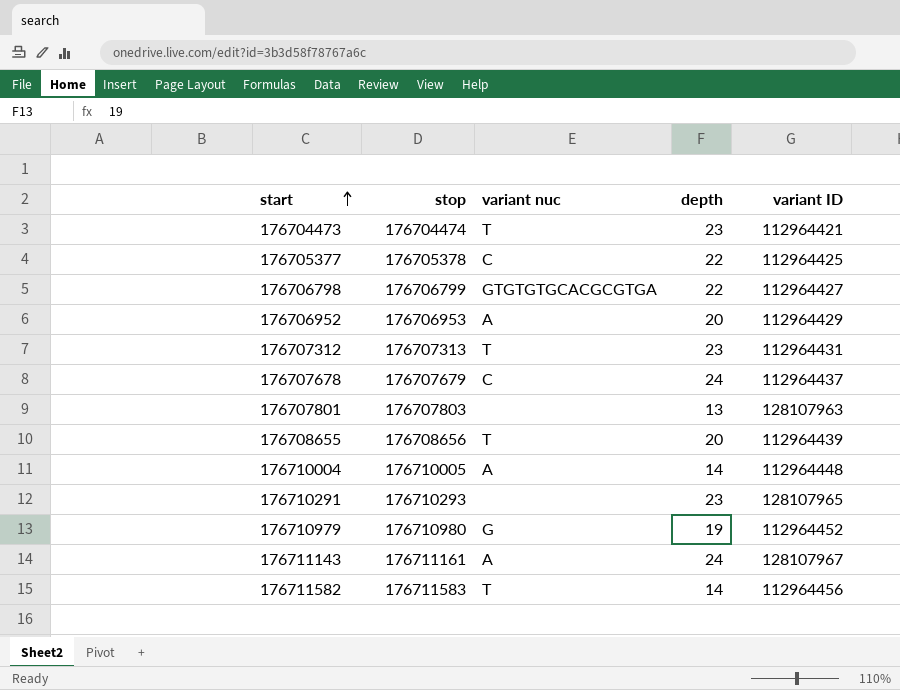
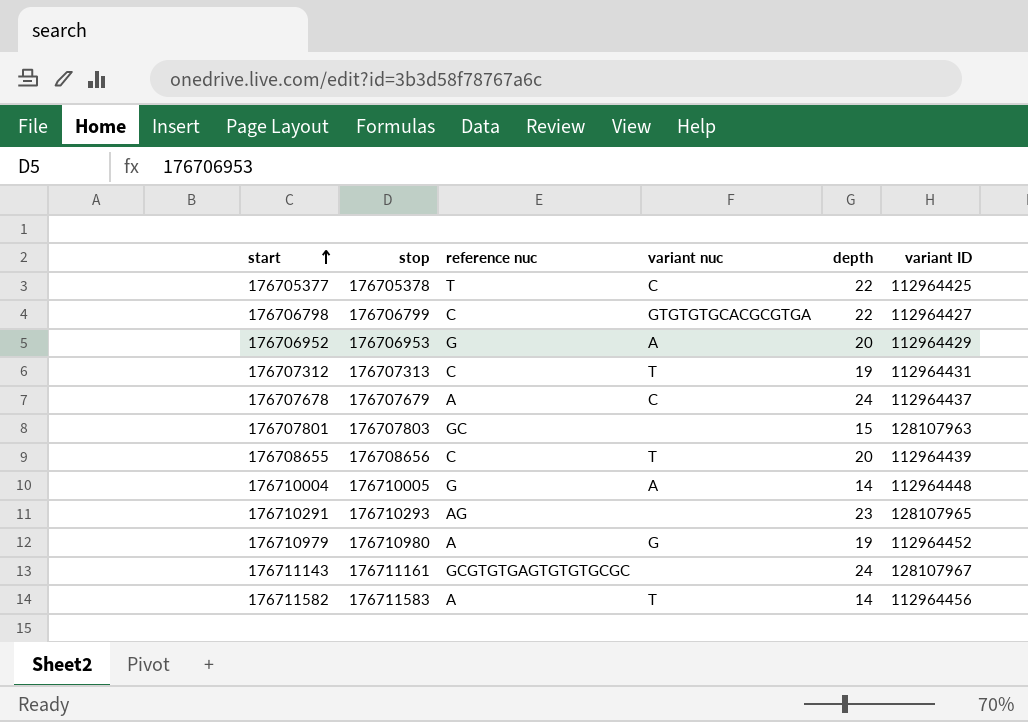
column reference nuc | position: none -> 3
row 176704473: 176704474 | T | 23 | 112964421 -> none
176707312 | depth: 23 -> 19
176707801 | depth: 13 -> 15
176711143 | variant nuc: A -> none

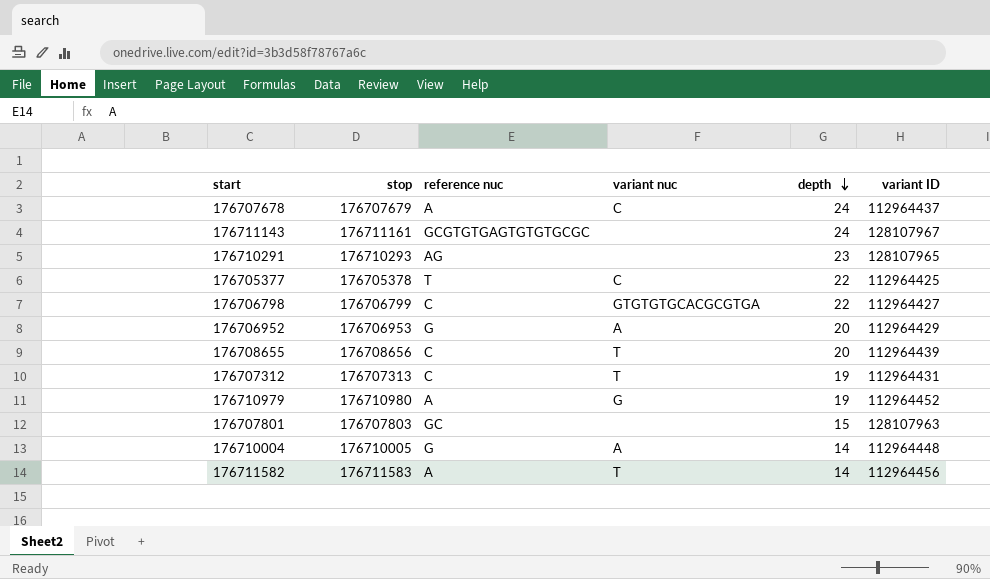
row order: start ascending -> depth descending

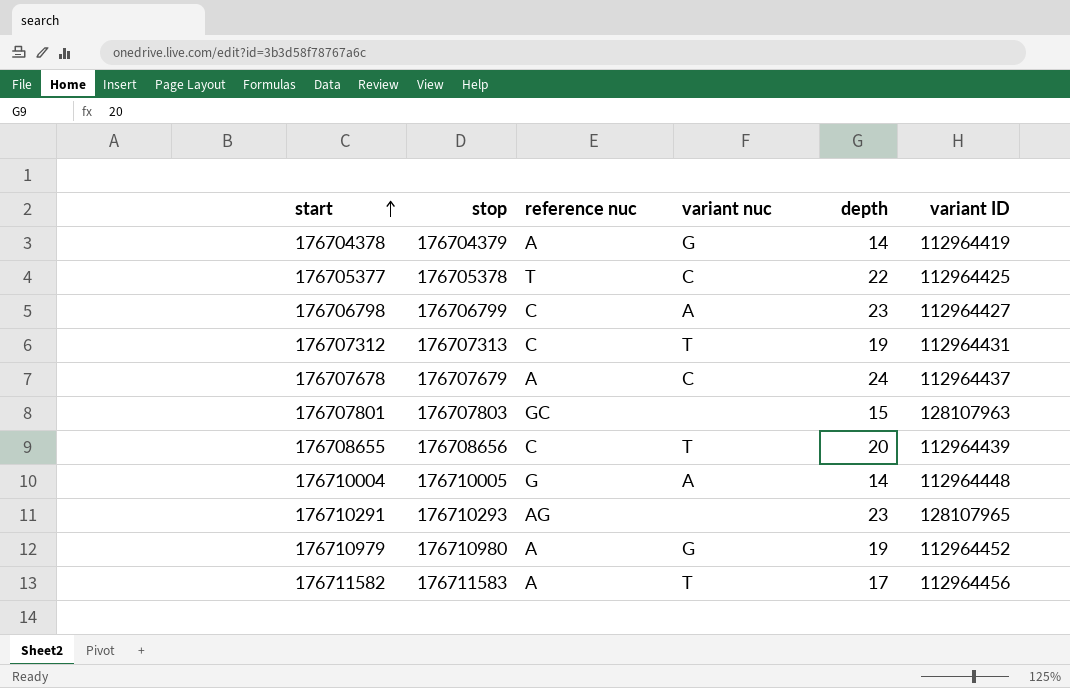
row order: depth descending -> start ascending
row 176711143: 176711161 | GCGTGTGAGTGTGTGCGC | none | 24 | 128107967 -> none
row 176706952: 176706953 | G | A | 20 | 112964429 -> none
row 176704378: none -> 176704379 | A | G | 14 | 112964419
176706798 | variant nuc: GTGTGTGCACGCGTGA -> A
176706798 | depth: 22 -> 23
176711582 | depth: 14 -> 17

